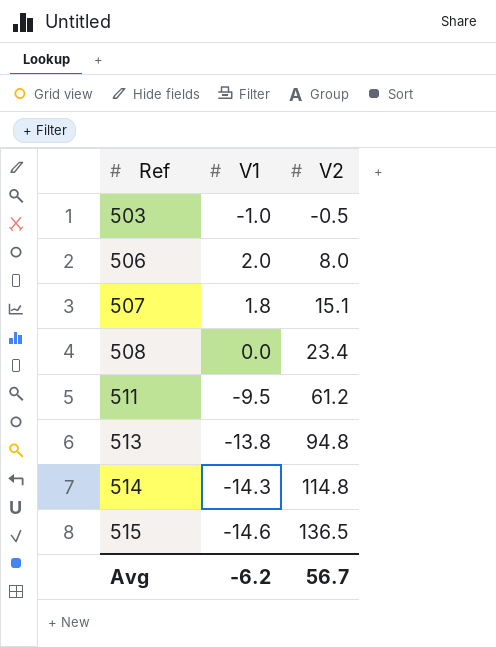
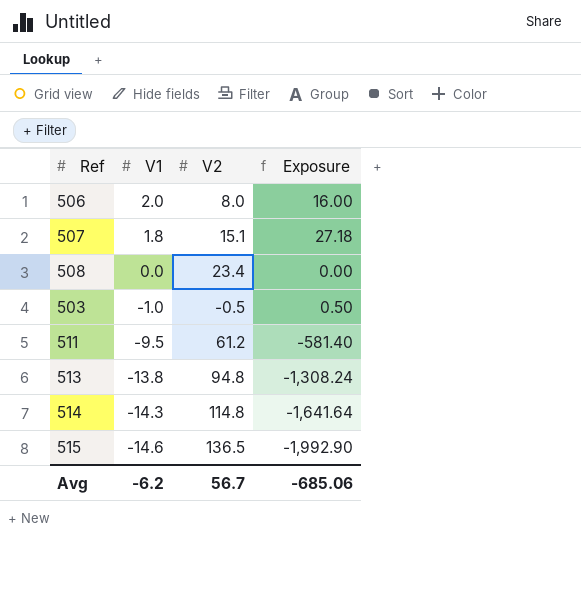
row order: Ref ascending -> V1 descending
column Exposure | formula: none -> [V1] * [V2]

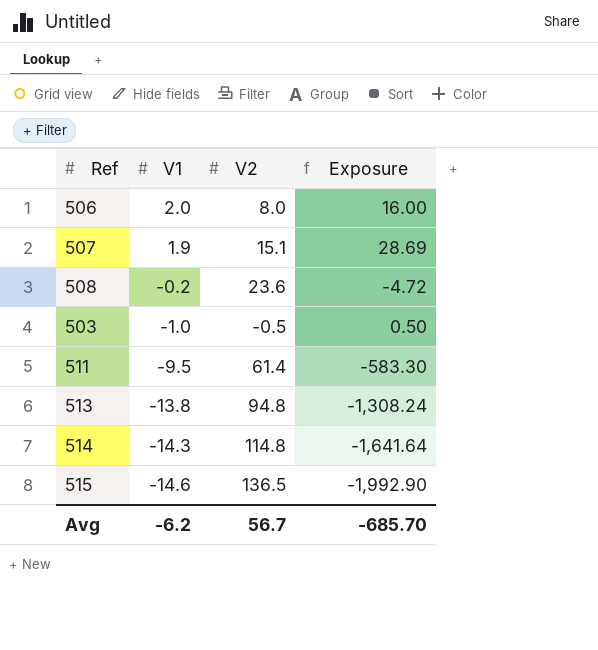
507 | V1: 1.8 -> 1.9
507 | Exposure: 27.18 -> 28.69
508 | V1: 0.0 -> -0.2
508 | V2: 23.4 -> 23.6
508 | Exposure: 0.00 -> -4.72
511 | V2: 61.2 -> 61.4
511 | Exposure: -581.40 -> -583.30
Avg | Exposure: -685.06 -> -685.70

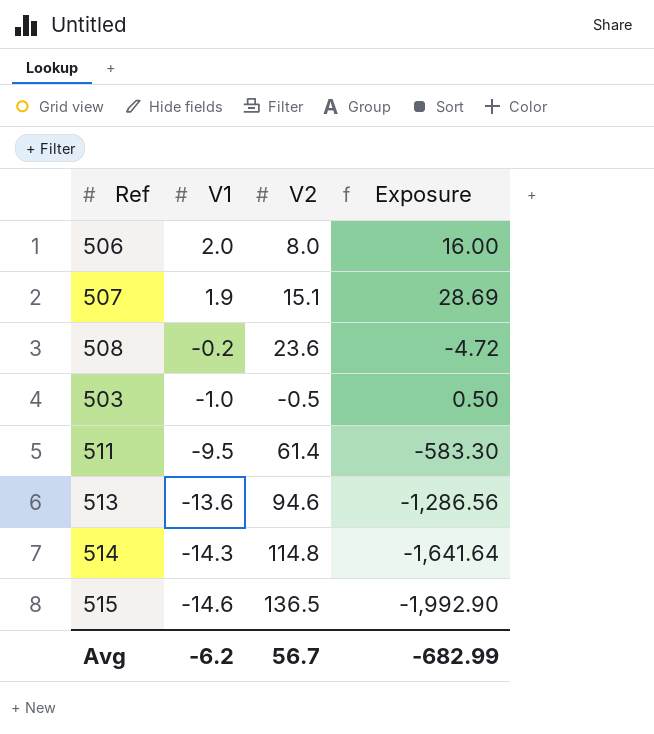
513 | V1: -13.8 -> -13.6
513 | V2: 94.8 -> 94.6
513 | Exposure: -1,308.24 -> -1,286.56
Avg | Exposure: -685.70 -> -682.99

